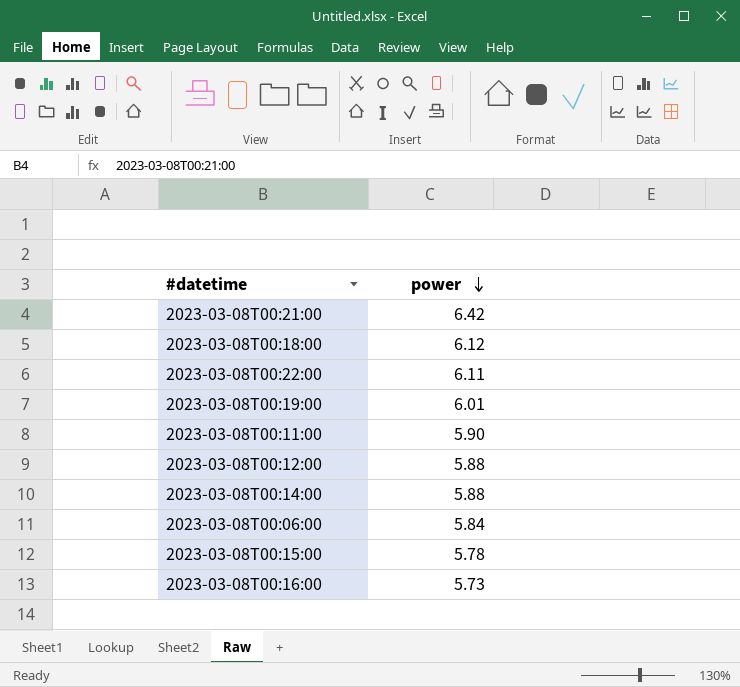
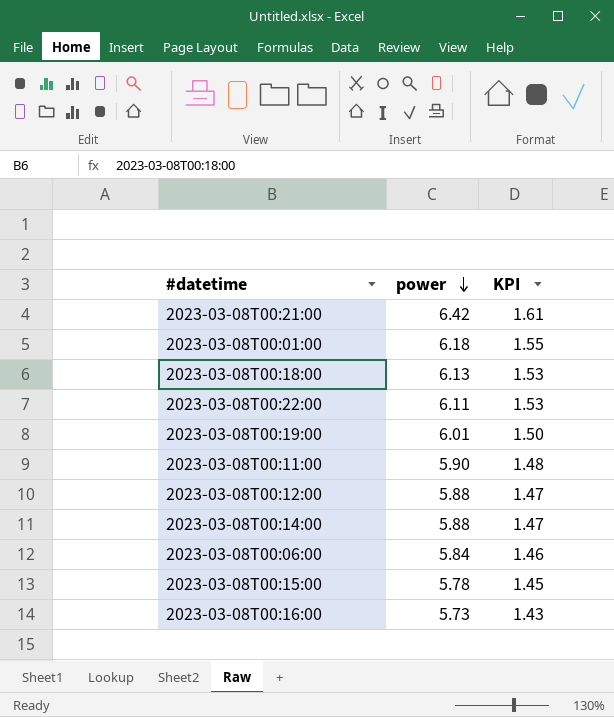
column KPI | formula: none -> [power] * 0.25
row 2023-03-08T00:01:00: none -> 6.18 | 1.55
2023-03-08T00:18:00 | power: 6.12 -> 6.13

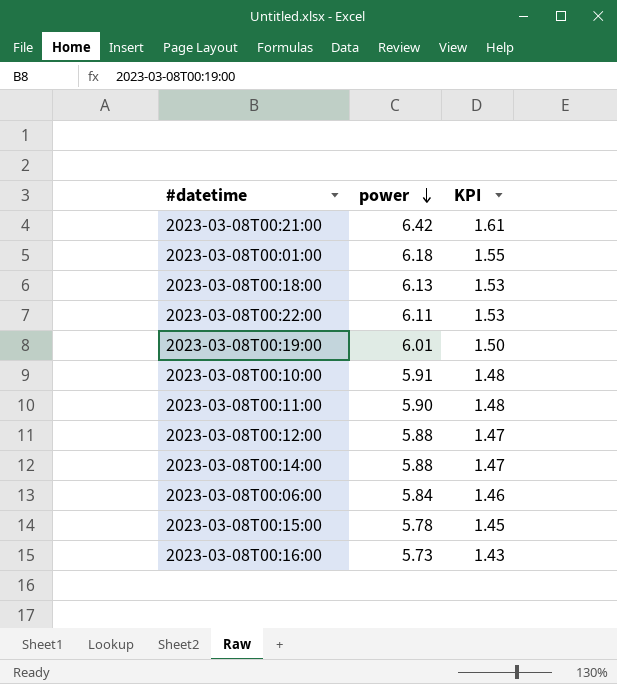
row 2023-03-08T00:10:00: none -> 5.91 | 1.48

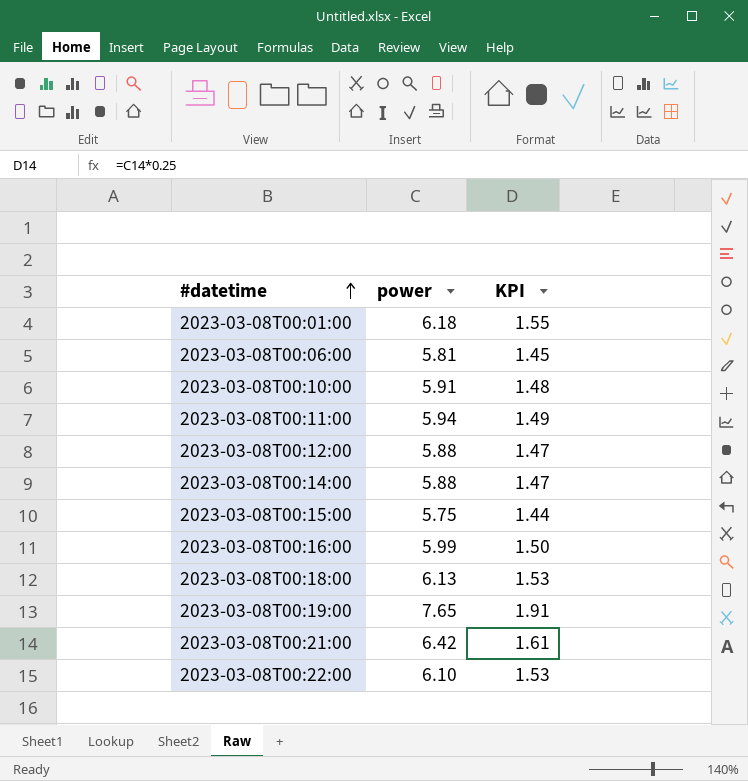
row order: power descending -> #datetime ascending
2023-03-08T00:06:00 | power: 5.84 -> 5.81
2023-03-08T00:06:00 | KPI: 1.46 -> 1.45
2023-03-08T00:11:00 | power: 5.90 -> 5.94
2023-03-08T00:11:00 | KPI: 1.48 -> 1.49
2023-03-08T00:15:00 | power: 5.78 -> 5.75
2023-03-08T00:15:00 | KPI: 1.45 -> 1.44
2023-03-08T00:16:00 | power: 5.73 -> 5.99
2023-03-08T00:16:00 | KPI: 1.43 -> 1.50
2023-03-08T00:19:00 | power: 6.01 -> 7.65
2023-03-08T00:19:00 | KPI: 1.50 -> 1.91
2023-03-08T00:22:00 | power: 6.11 -> 6.10

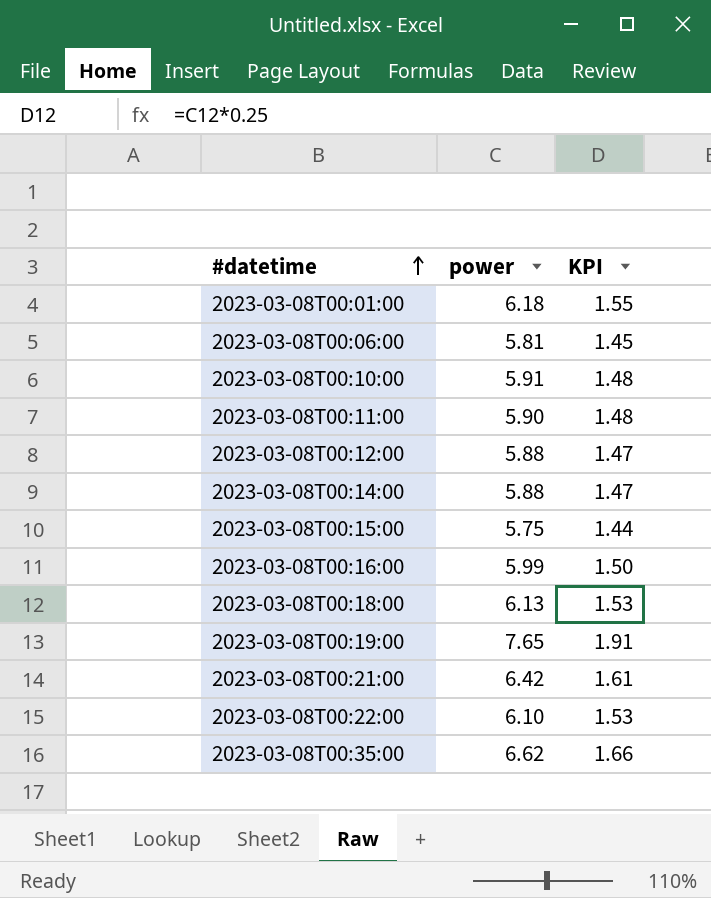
2023-03-08T00:11:00 | power: 5.94 -> 5.90
2023-03-08T00:11:00 | KPI: 1.49 -> 1.48
row 2023-03-08T00:35:00: none -> 6.62 | 1.66

